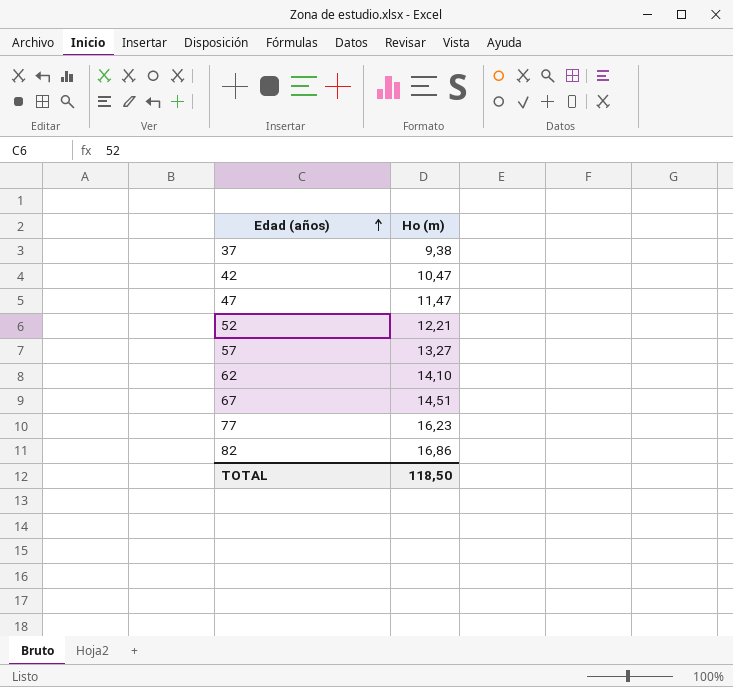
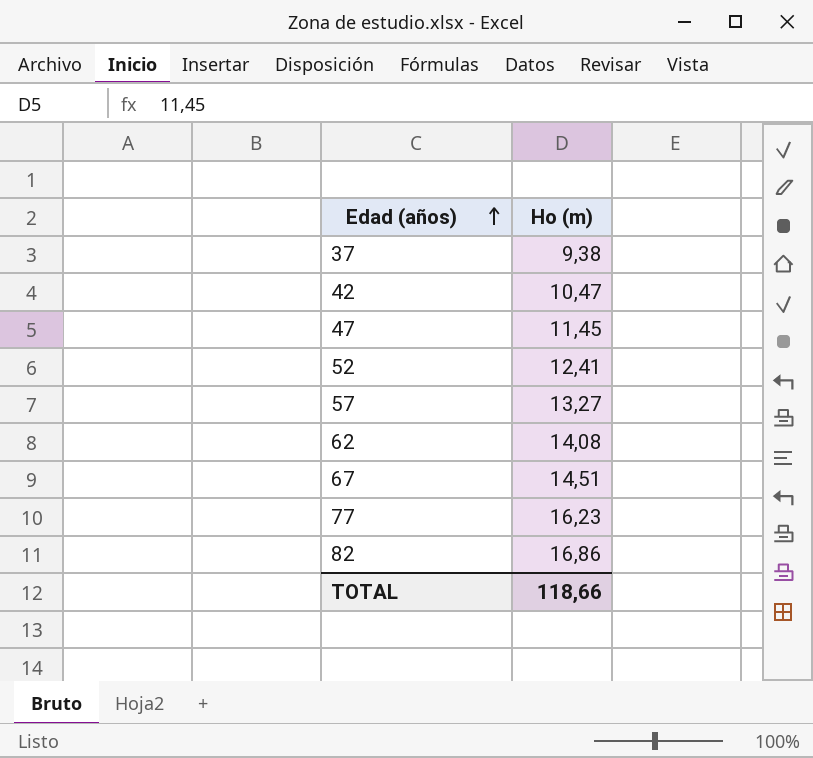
47 | Ho (m): 11,47 -> 11,45
52 | Ho (m): 12,21 -> 12,41
62 | Ho (m): 14,10 -> 14,08
TOTAL | Ho (m): 118,50 -> 118,66

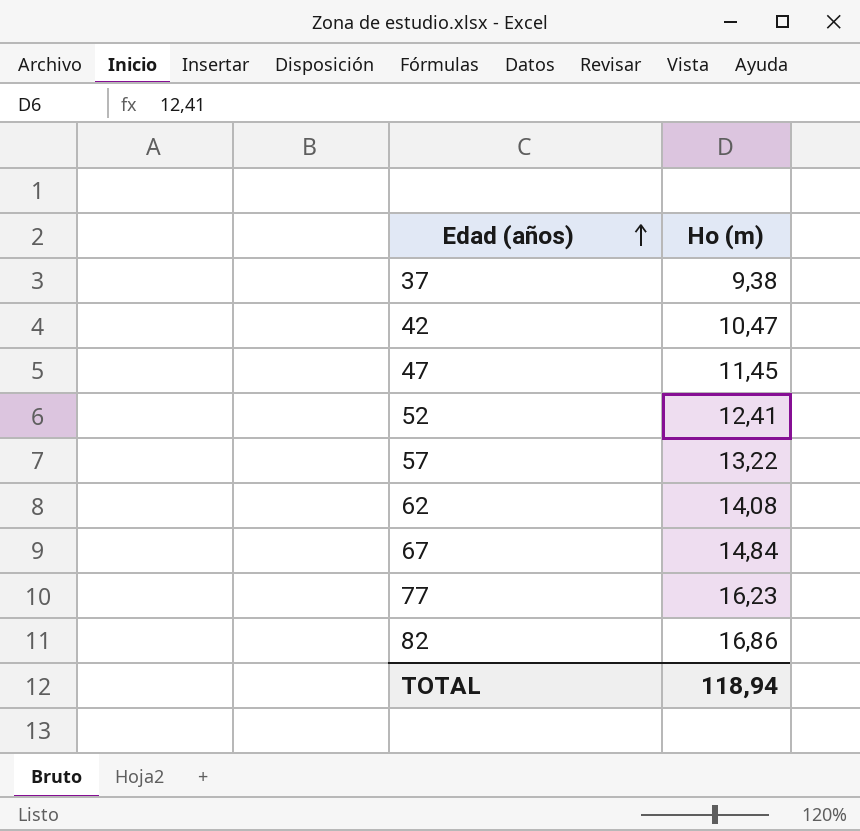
57 | Ho (m): 13,27 -> 13,22
67 | Ho (m): 14,51 -> 14,84
TOTAL | Ho (m): 118,66 -> 118,94

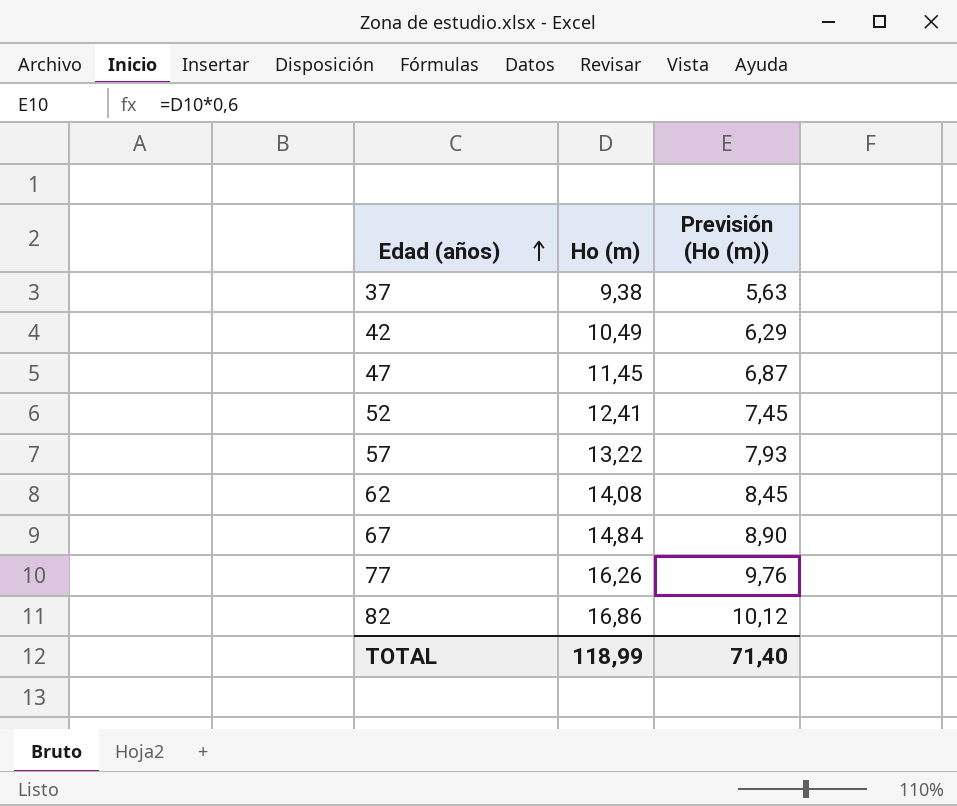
column Previsión (Ho (m)) | formula: none -> [Ho (m)] * 0,6
42 | Ho (m): 10,47 -> 10,49
77 | Ho (m): 16,23 -> 16,26
TOTAL | Ho (m): 118,94 -> 118,99

